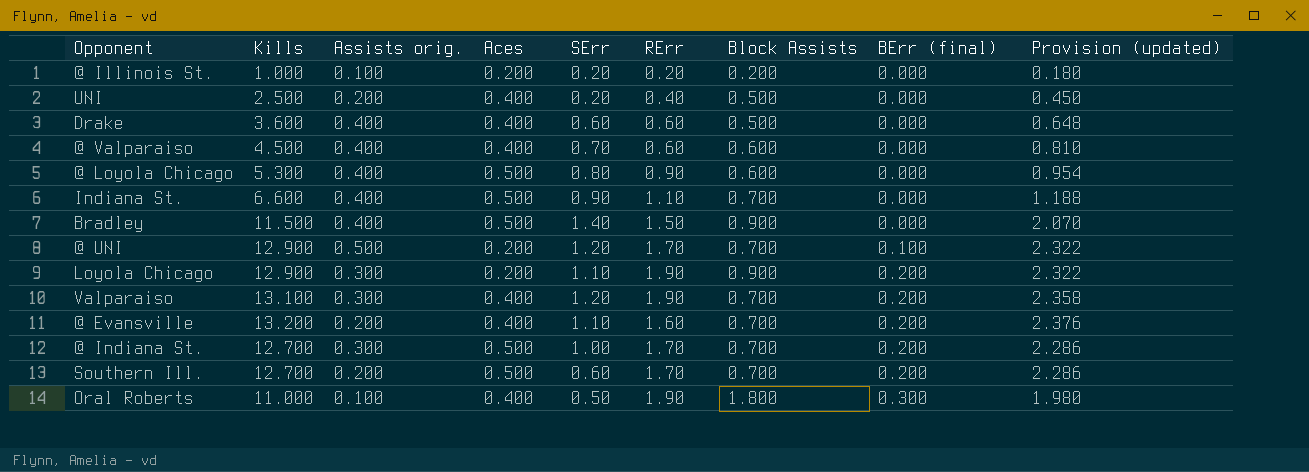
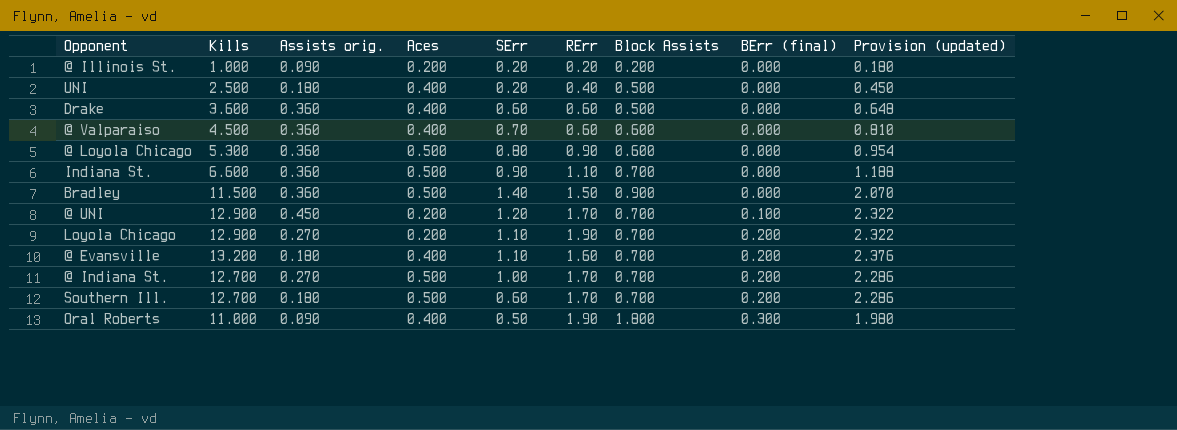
row Valparaiso: 13.100 | 0.300 | 0.400 | 1.20 | 1.90 | 0.700 | 0.200 | 2.358 -> none
@ Illinois St. | Assists orig.: 0.100 -> 0.090
UNI | Assists orig.: 0.200 -> 0.180
Drake | Assists orig.: 0.400 -> 0.360
@ Valparaiso | Assists orig.: 0.400 -> 0.360
@ Loyola Chicago | Assists orig.: 0.400 -> 0.360
Indiana St. | Assists orig.: 0.400 -> 0.360
Bradley | Assists orig.: 0.400 -> 0.360
@ UNI | Assists orig.: 0.500 -> 0.450
Loyola Chicago | Assists orig.: 0.300 -> 0.270
Loyola Chicago | Block Assists: 0.900 -> 0.700
@ Evansville | Assists orig.: 0.200 -> 0.180
@ Indiana St. | Assists orig.: 0.300 -> 0.270
Southern Ill. | Assists orig.: 0.200 -> 0.180
Oral Roberts | Assists orig.: 0.100 -> 0.090

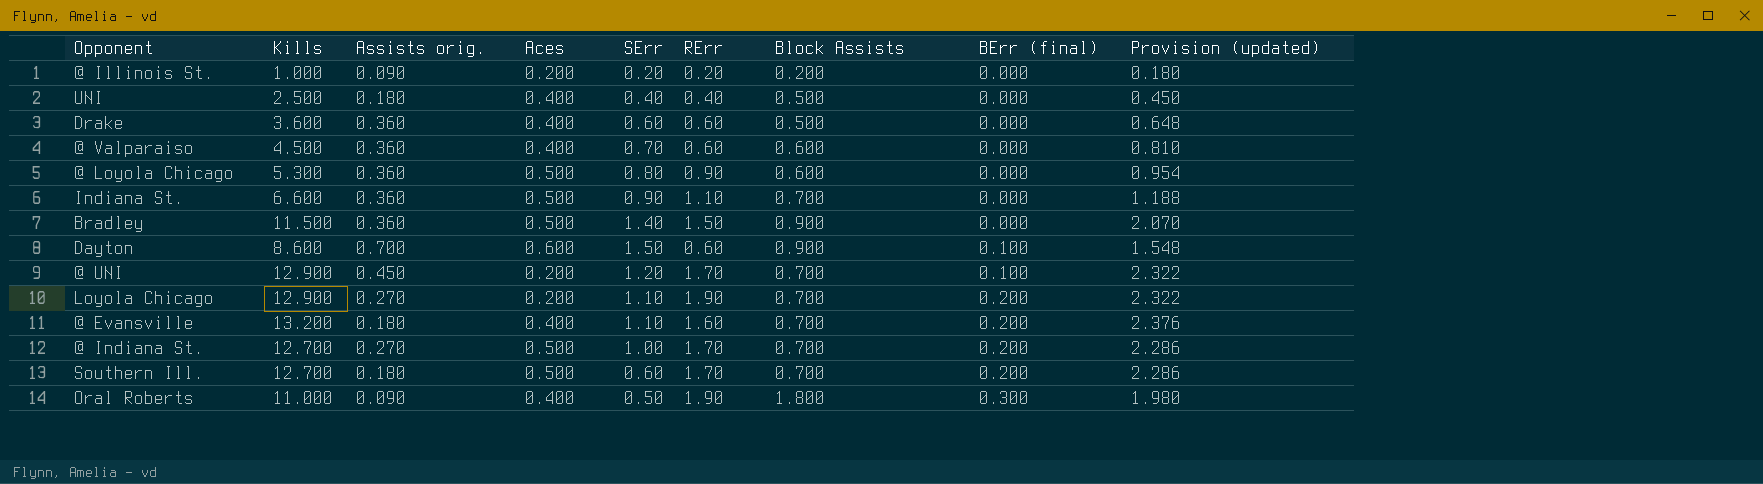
UNI | SErr: 0.20 -> 0.40
row Dayton: none -> 8.600 | 0.700 | 0.600 | 1.50 | 0.60 | 0.900 | 0.100 | 1.548

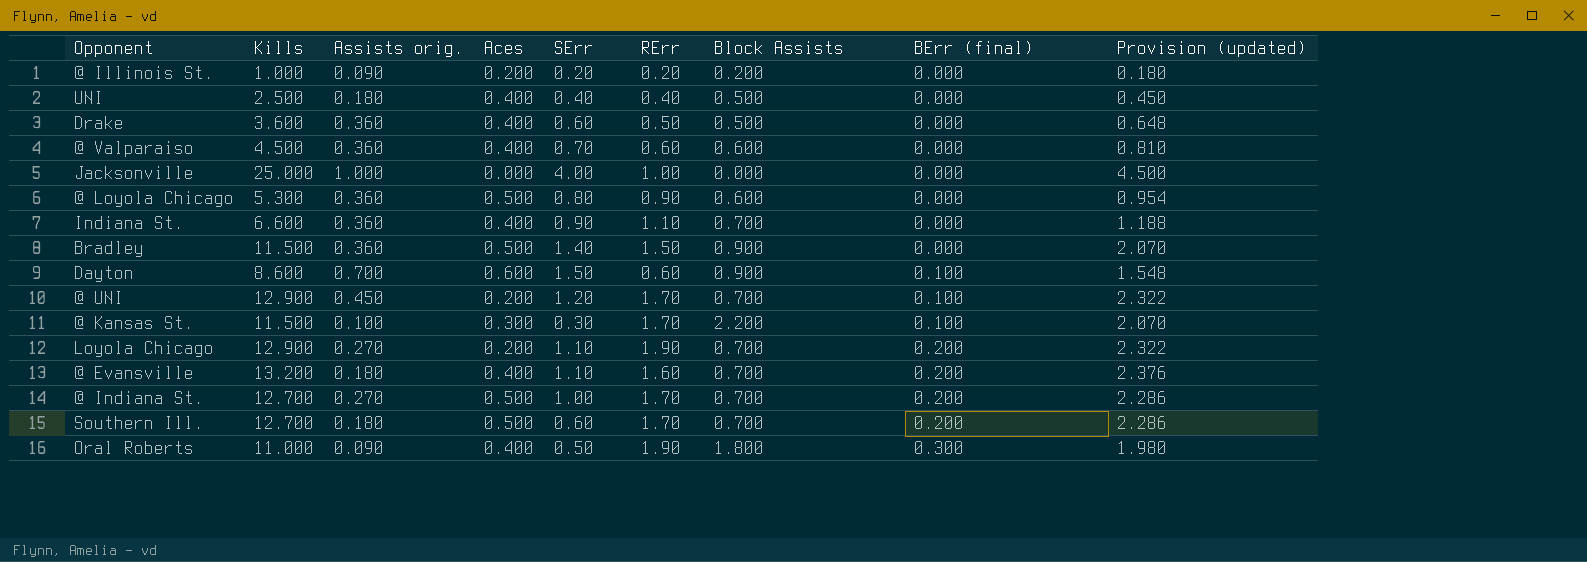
Drake | RErr: 0.60 -> 0.50
row Jacksonville: none -> 25.000 | 1.000 | 0.000 | 4.00 | 1.00 | 0.000 | 0.000 | 4.500
Indiana St. | Aces: 0.500 -> 0.400
row @ Kansas St.: none -> 11.500 | 0.100 | 0.300 | 0.30 | 1.70 | 2.200 | 0.100 | 2.070

